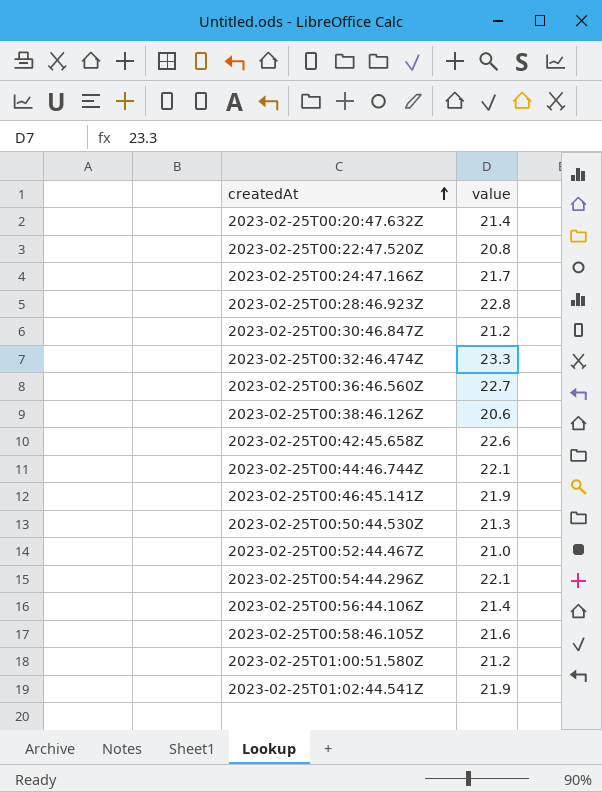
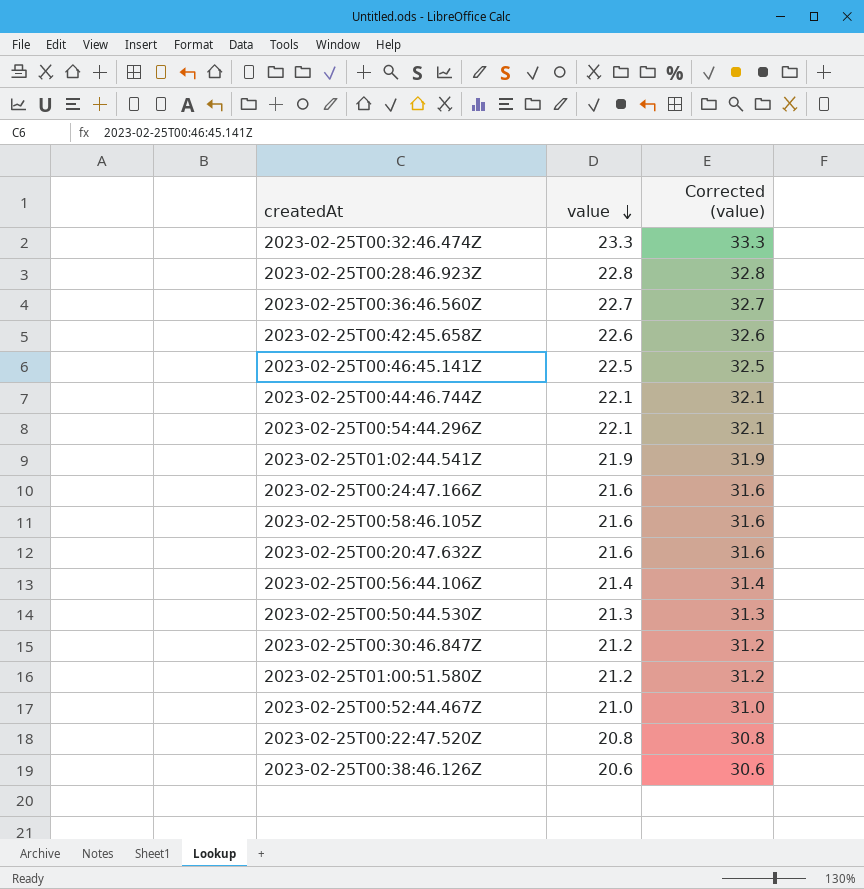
row order: createdAt ascending -> value descending
column Corrected (value) | formula: none -> [value] + 10
2023-02-25T00:46:45.141Z | value: 21.9 -> 22.5
2023-02-25T00:24:47.166Z | value: 21.7 -> 21.6
2023-02-25T00:20:47.632Z | value: 21.4 -> 21.6

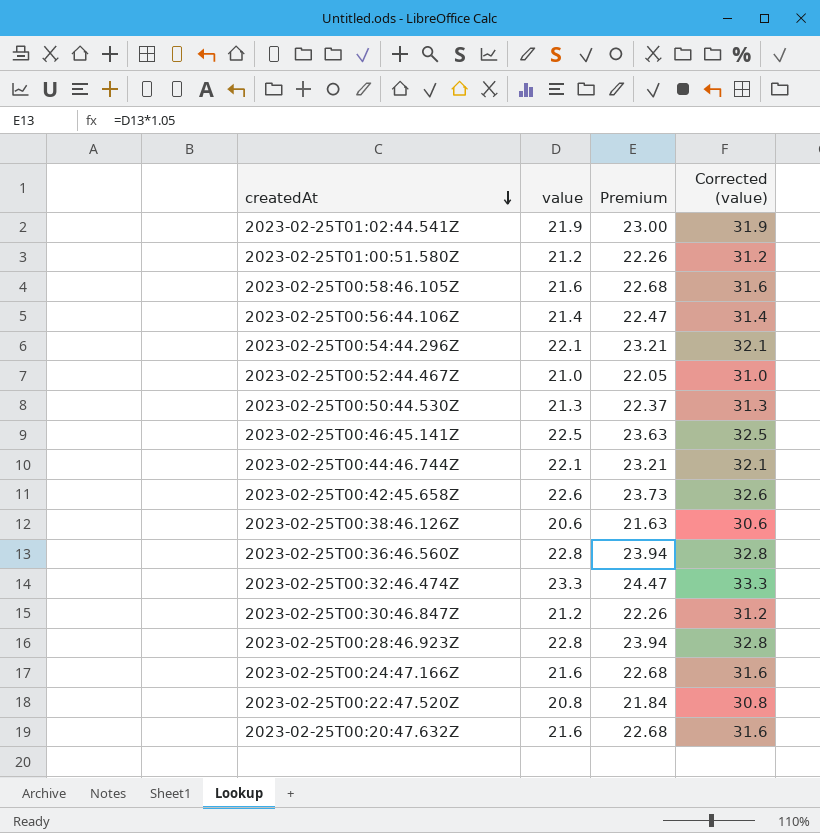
row order: value descending -> createdAt descending
column Premium | formula: none -> [value] * 1.05
2023-02-25T00:36:46.560Z | value: 22.7 -> 22.8
2023-02-25T00:36:46.560Z | Corrected (value): 32.7 -> 32.8

